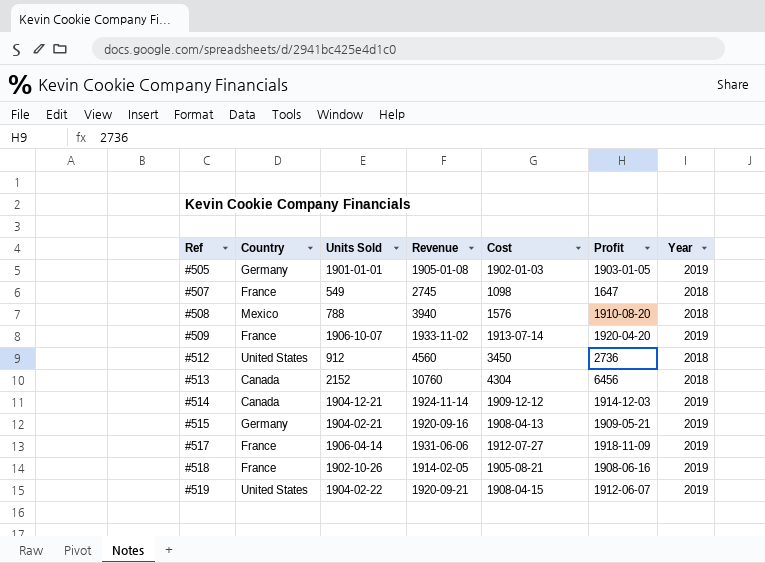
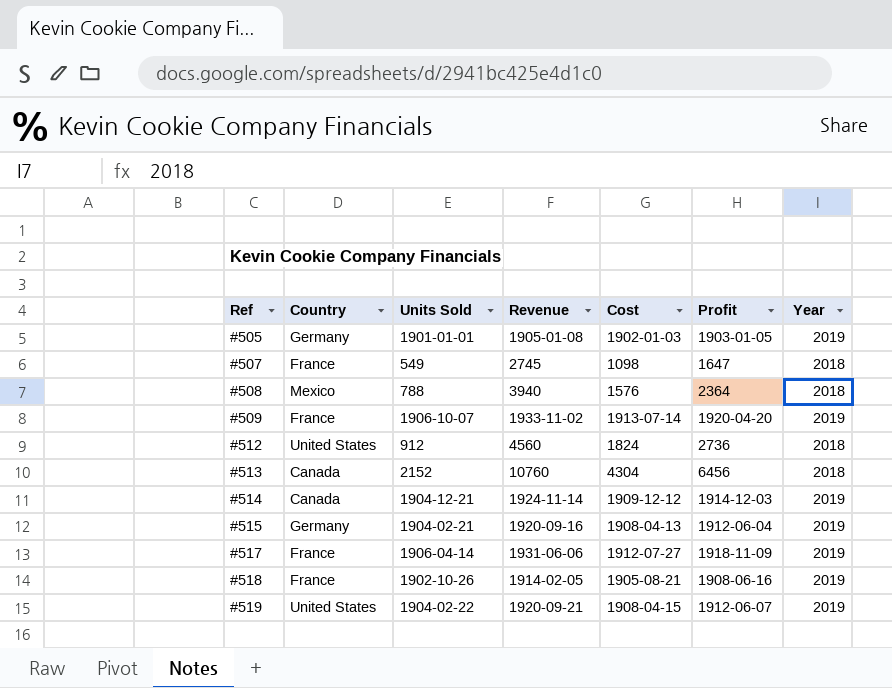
#508 | Profit: 1910-08-20 -> 2364
#512 | Cost: 3450 -> 1824
#515 | Profit: 1909-05-21 -> 1912-06-04

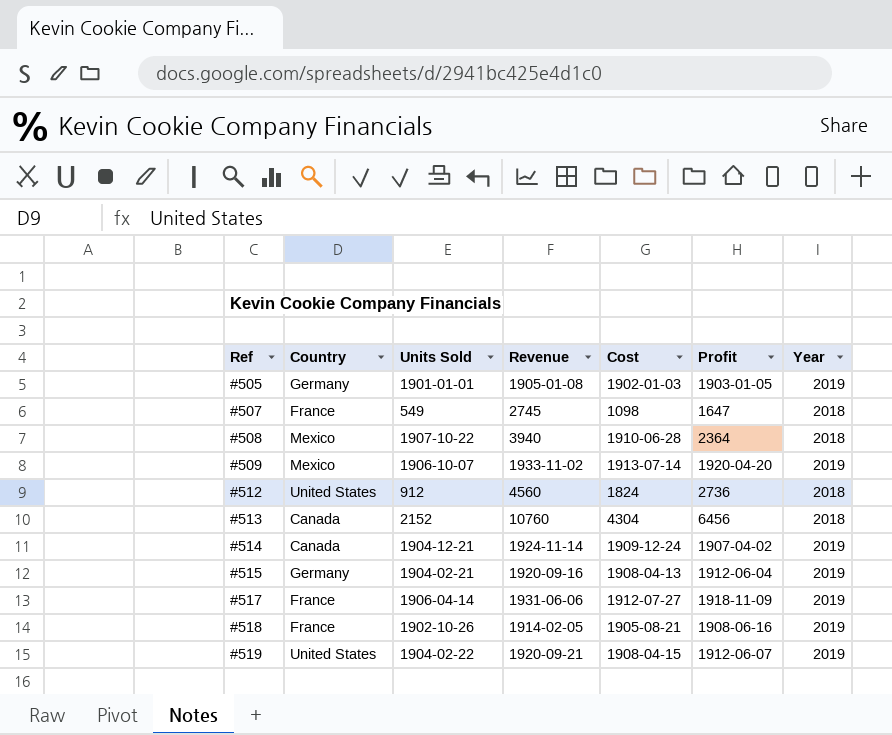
#508 | Units Sold: 788 -> 1907-10-22
#508 | Cost: 1576 -> 1910-06-28
#509 | Country: France -> Mexico
#514 | Cost: 1909-12-12 -> 1909-12-24
#514 | Profit: 1914-12-03 -> 1907-04-02

